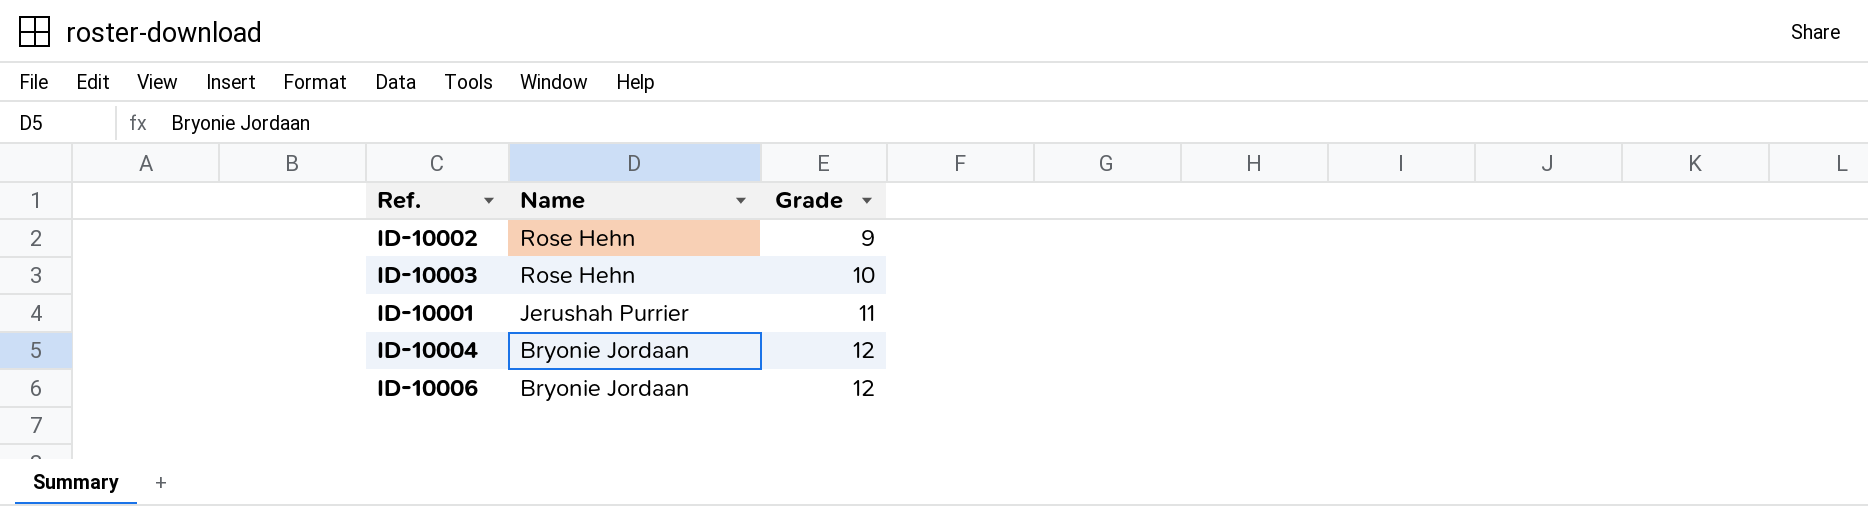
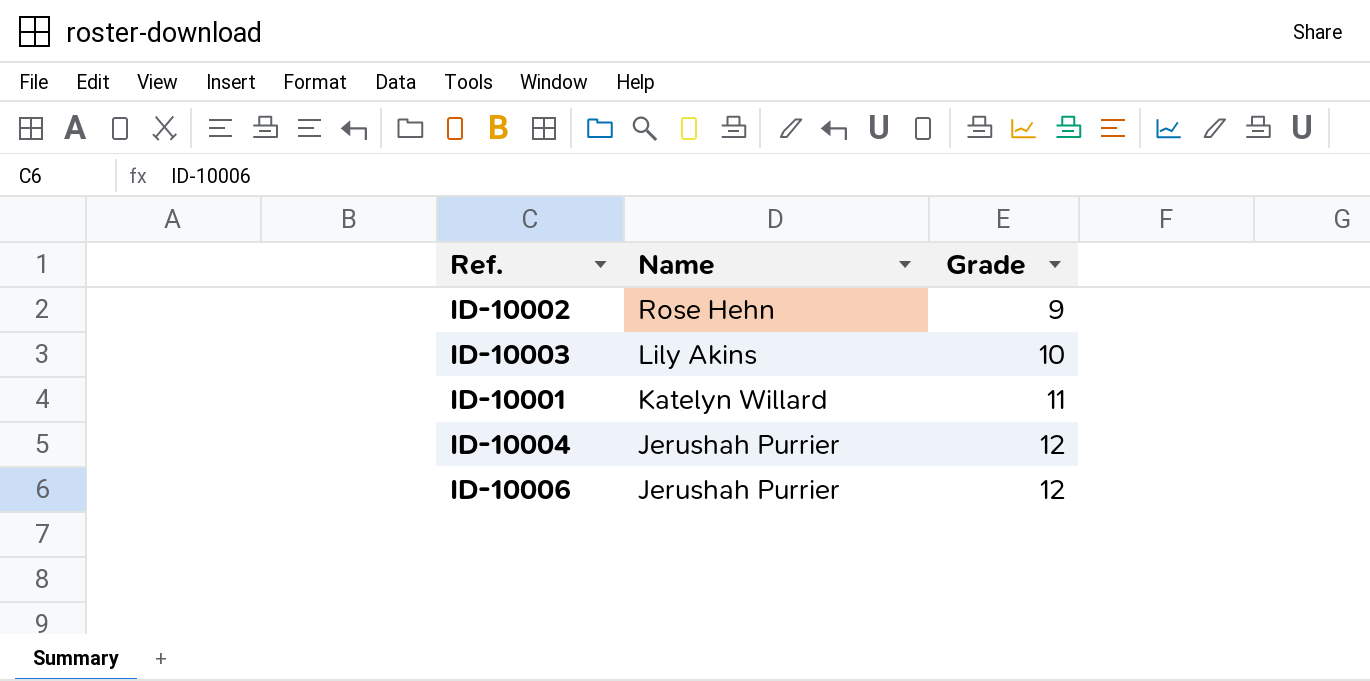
ID-10003 | Name: Rose Hehn -> Lily Akins
ID-10001 | Name: Jerushah Purrier -> Katelyn Willard
ID-10004 | Name: Bryonie Jordaan -> Jerushah Purrier
ID-10006 | Name: Bryonie Jordaan -> Jerushah Purrier

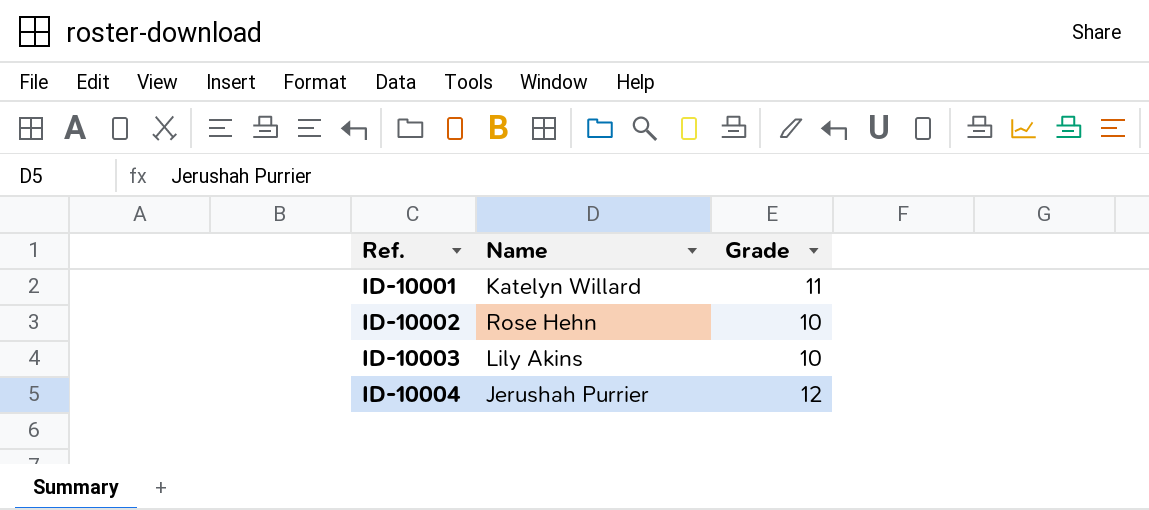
row order: Name descending -> Ref. ascending
row ID-10006: Jerushah Purrier | 12 -> none
ID-10002 | Grade: 9 -> 10

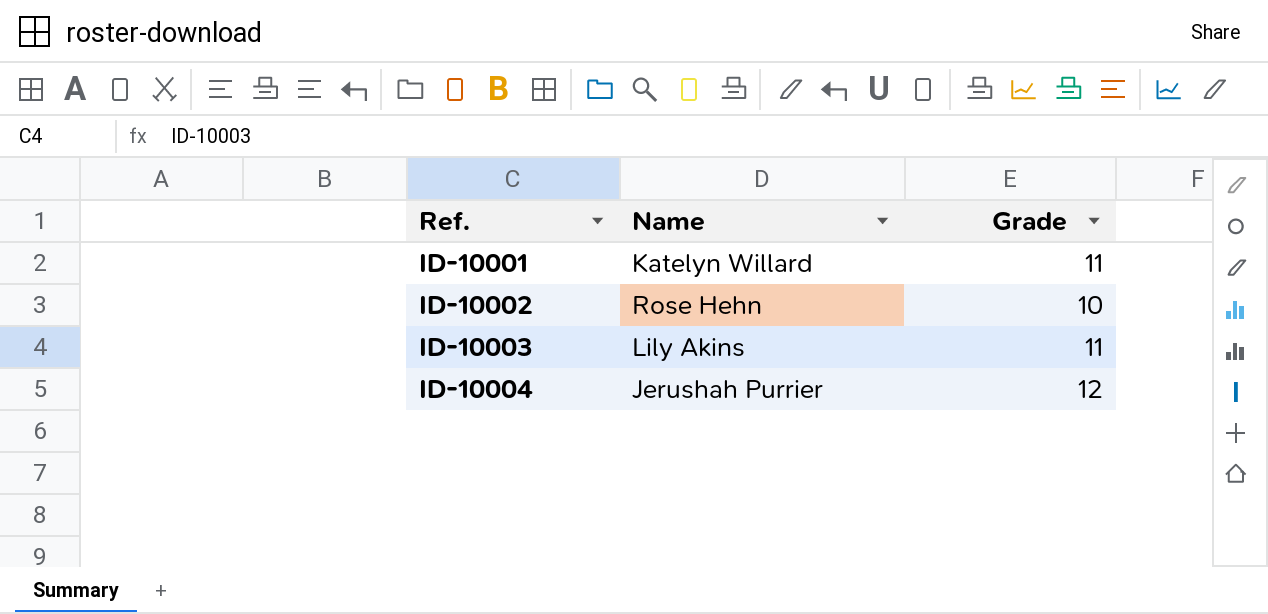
ID-10003 | Grade: 10 -> 11

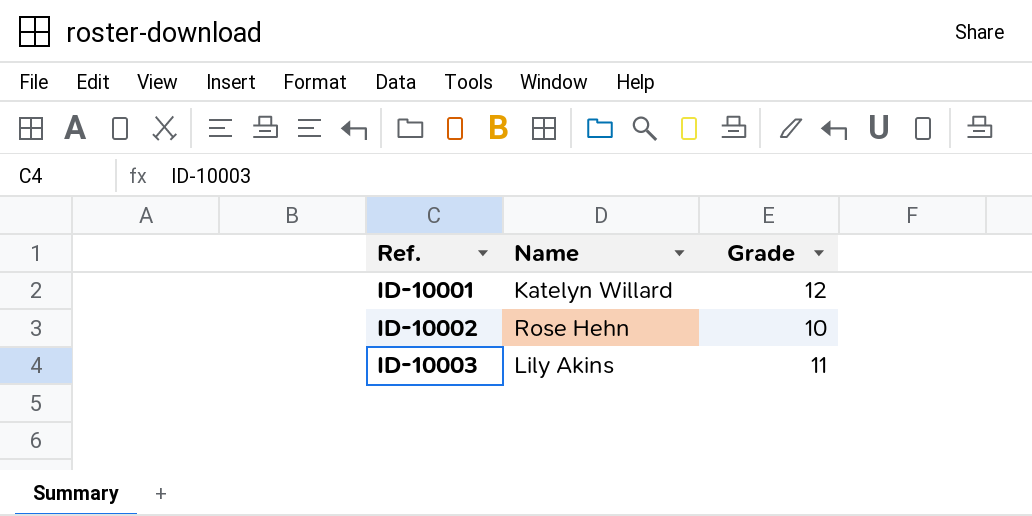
row ID-10004: Jerushah Purrier | 12 -> none
ID-10001 | Grade: 11 -> 12

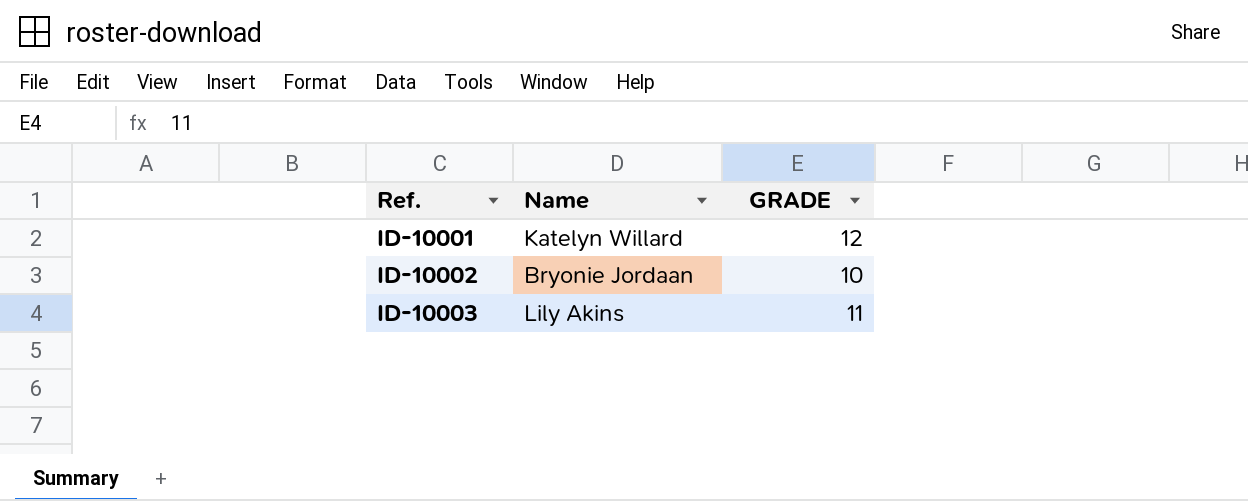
column name: Grade -> GRADE
ID-10002 | Name: Rose Hehn -> Bryonie Jordaan

